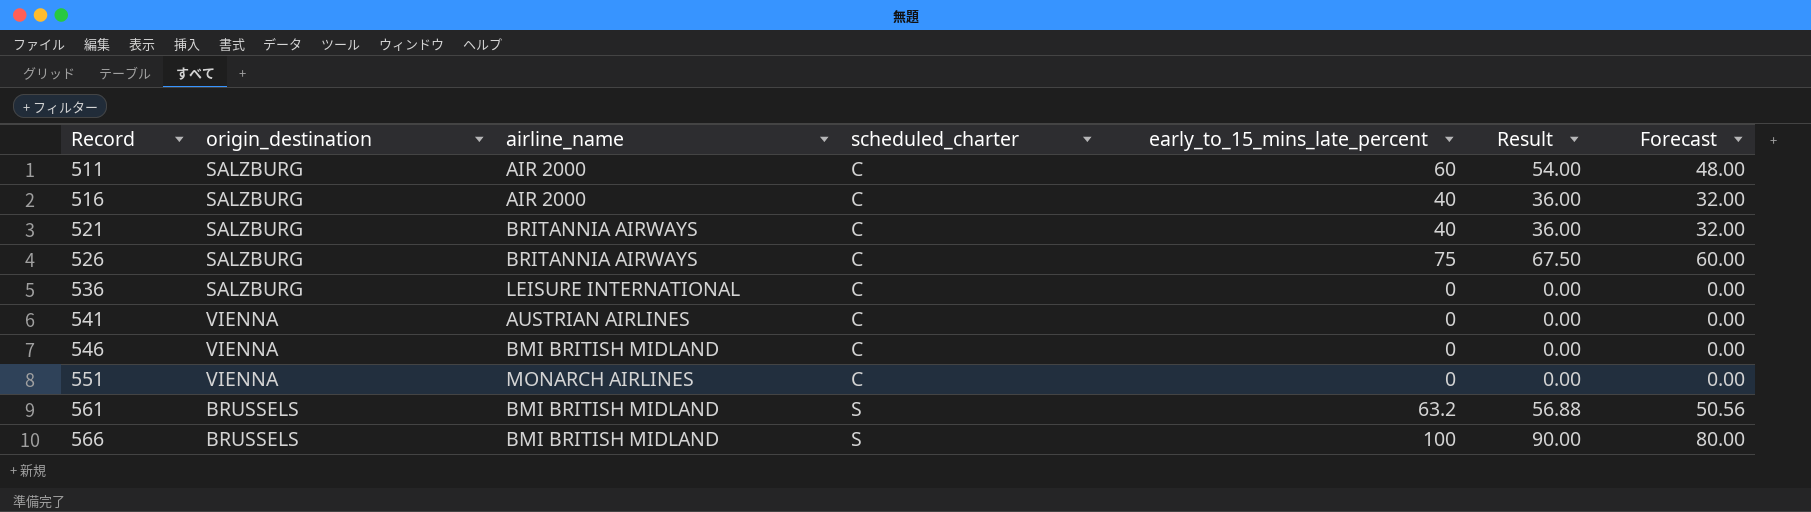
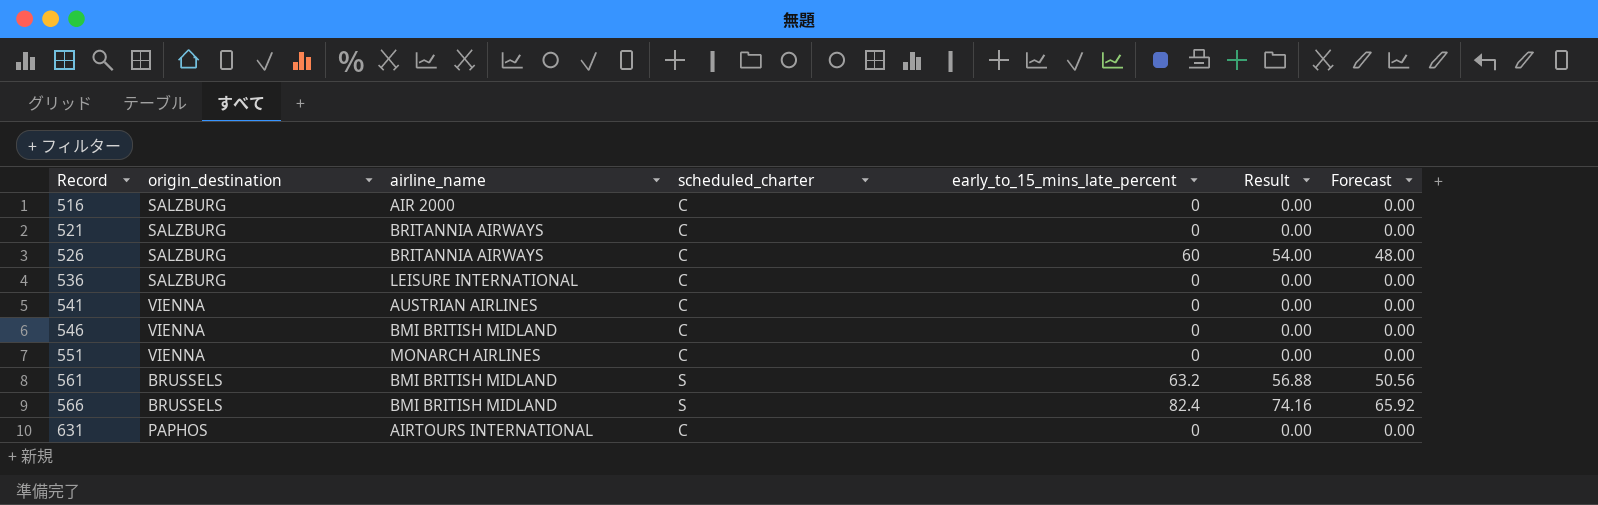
row 511: SALZBURG | AIR 2000 | C | 60 | 54.00 | 48.00 -> none
516 | early_to_15_mins_late_percent: 40 -> 0
516 | Result: 36.00 -> 0.00
516 | Forecast: 32.00 -> 0.00
521 | early_to_15_mins_late_percent: 40 -> 0
521 | Result: 36.00 -> 0.00
521 | Forecast: 32.00 -> 0.00
526 | early_to_15_mins_late_percent: 75 -> 60
526 | Result: 67.50 -> 54.00
526 | Forecast: 60.00 -> 48.00
566 | early_to_15_mins_late_percent: 100 -> 82.4
566 | Result: 90.00 -> 74.16
566 | Forecast: 80.00 -> 65.92
row 631: none -> PAPHOS | AIRTOURS INTERNATIONAL | C | 0 | 0.00 | 0.00

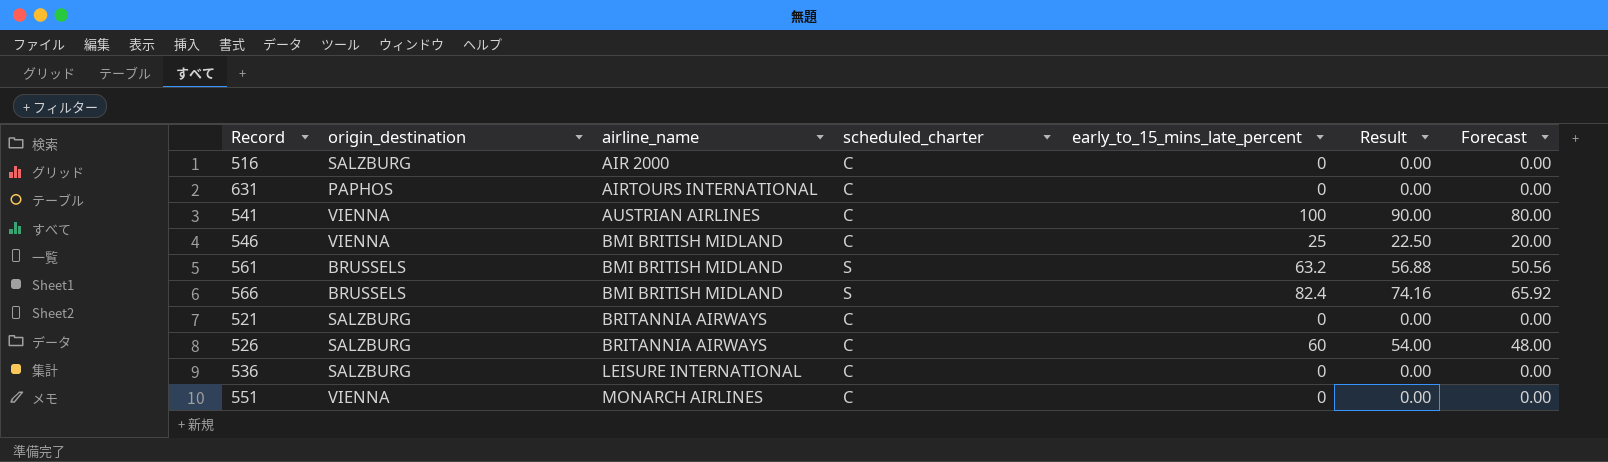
row order: Record ascending -> airline_name ascending
541 | early_to_15_mins_late_percent: 0 -> 100
541 | Result: 0.00 -> 90.00
541 | Forecast: 0.00 -> 80.00
546 | early_to_15_mins_late_percent: 0 -> 25
546 | Result: 0.00 -> 22.50
546 | Forecast: 0.00 -> 20.00

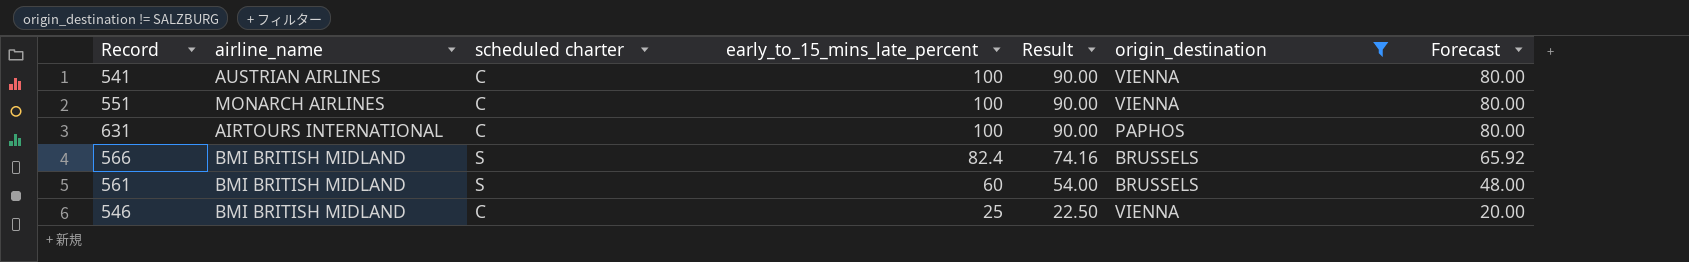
filter: none -> origin_destination != SALZBURG
row order: airline_name ascending -> early_to_15_mins_late_percent descending
column name: scheduled_charter -> scheduled charter
column origin_destination | position: 2 -> 6
551 | early_to_15_mins_late_percent: 0 -> 100
551 | Result: 0.00 -> 90.00
551 | Forecast: 0.00 -> 80.00
631 | early_to_15_mins_late_percent: 0 -> 100
631 | Result: 0.00 -> 90.00
631 | Forecast: 0.00 -> 80.00
561 | early_to_15_mins_late_percent: 63.2 -> 60
561 | Result: 56.88 -> 54.00
561 | Forecast: 50.56 -> 48.00

